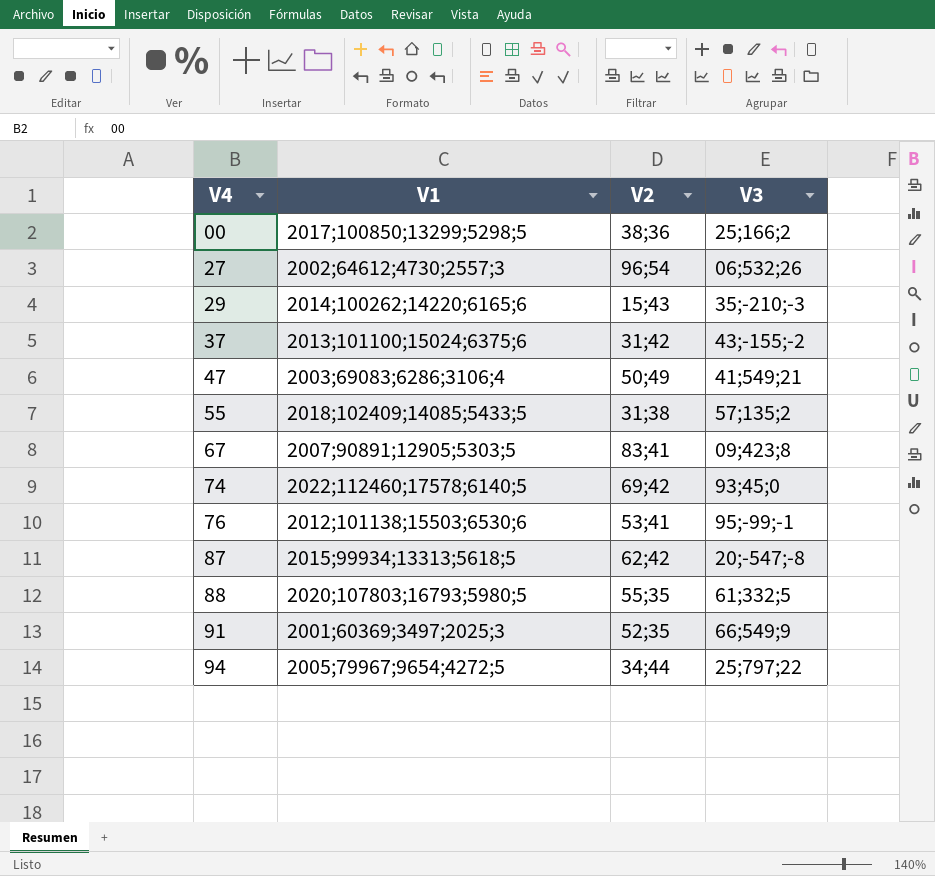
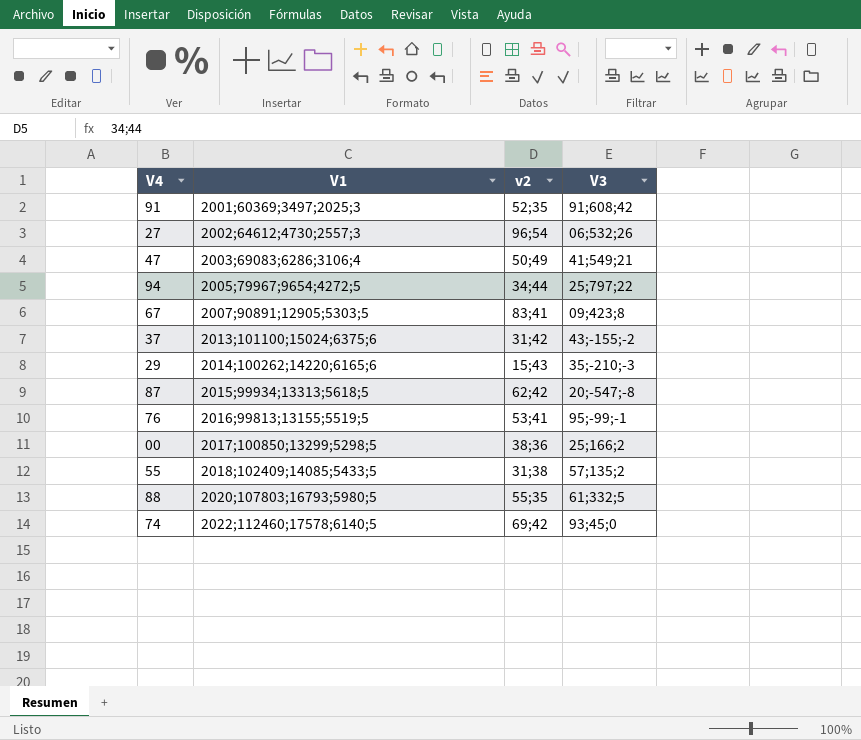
row order: V4 ascending -> V1 ascending
column name: V2 -> v2
91 | V3: 66;549;9 -> 91;608;42
76 | V1: 2012;101138;15503;6530;6 -> 2016;99813;13155;5519;5

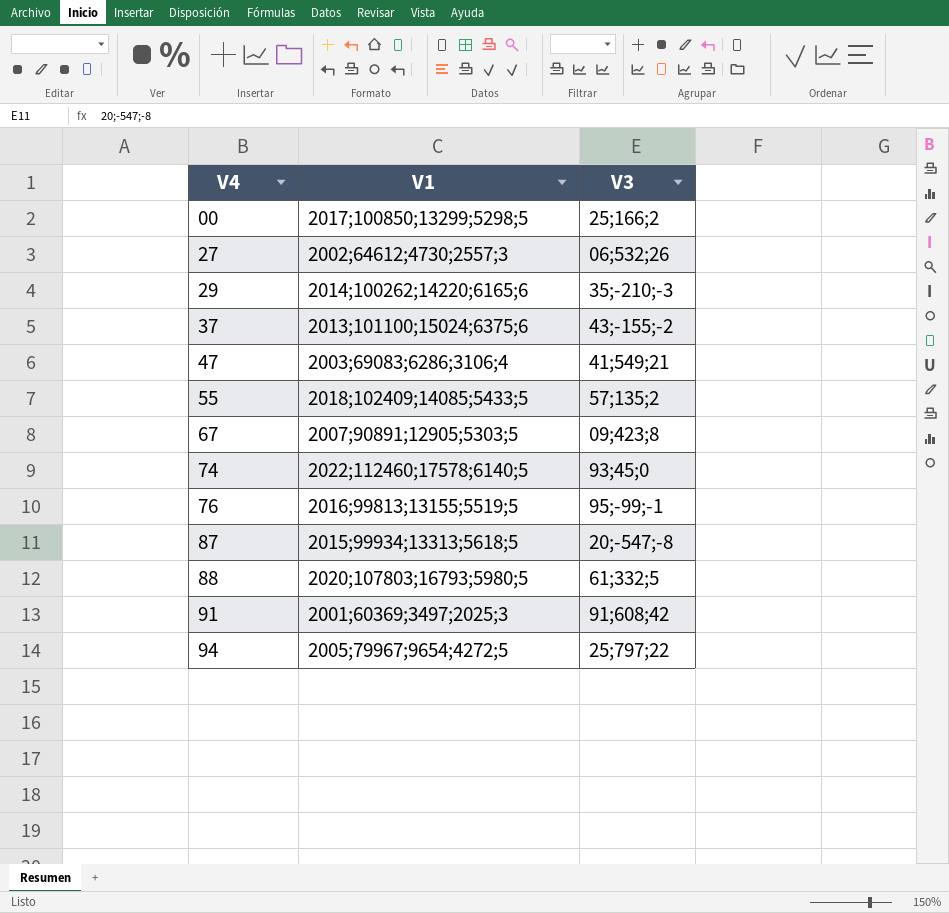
row order: V1 ascending -> V4 ascending
column v2 | position: 3 -> none

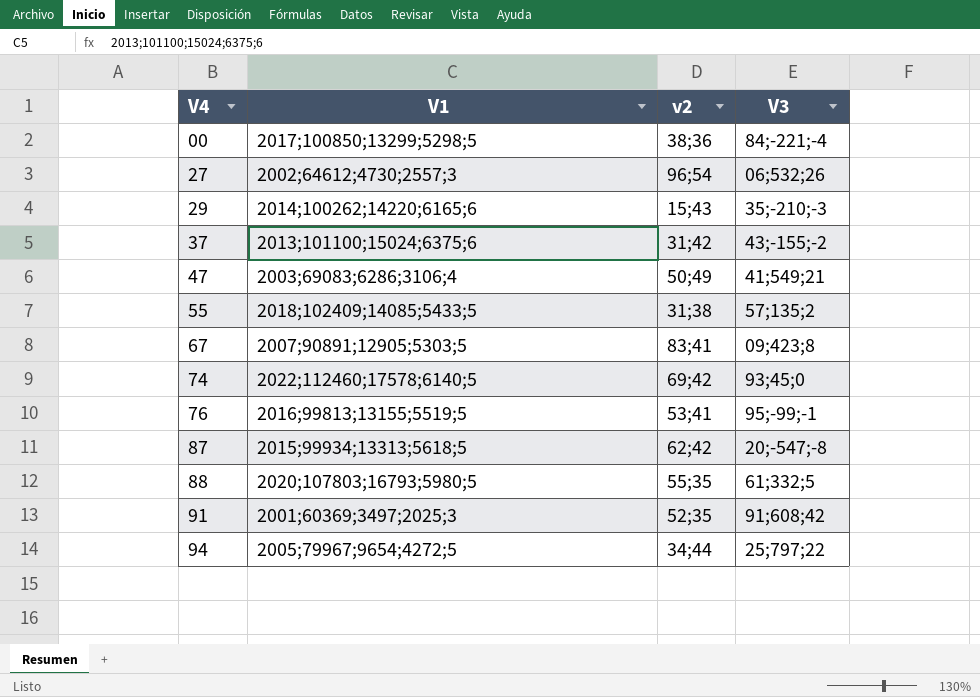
column v2 | position: none -> 3
00 | V3: 25;166;2 -> 84;-221;-4

